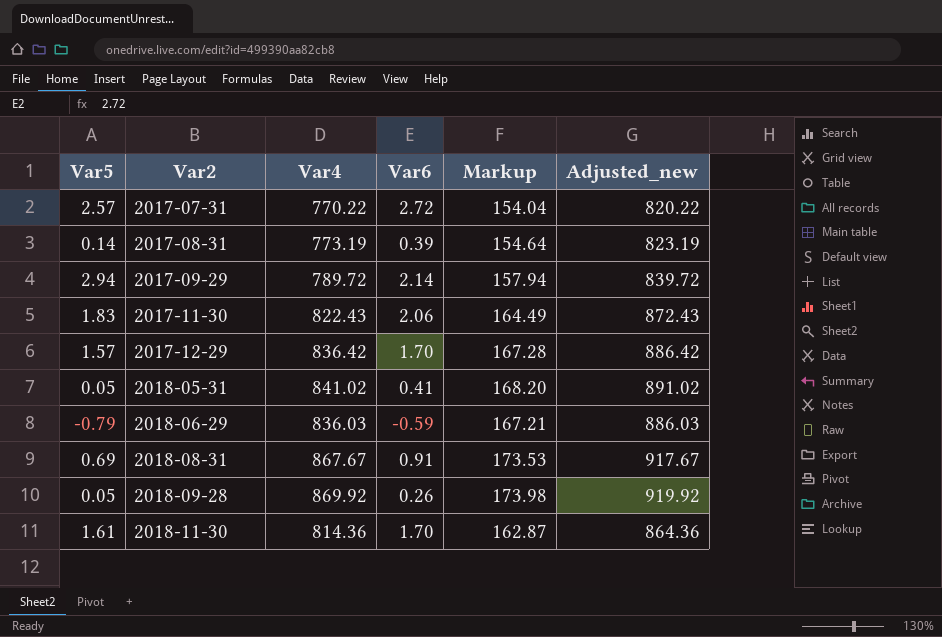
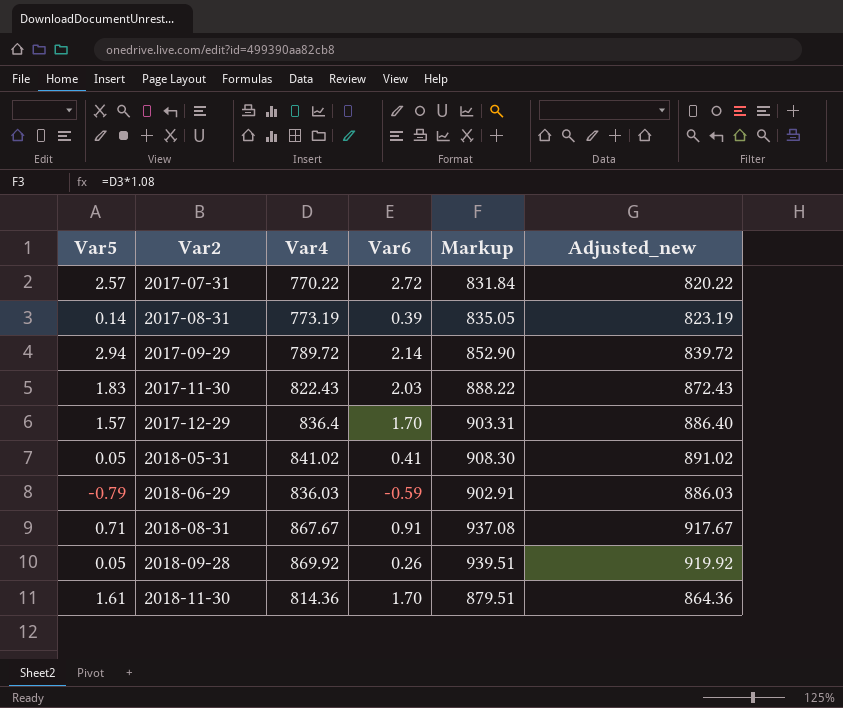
column Markup | formula: [Var4] * 0.2 -> [Var4] * 1.08
2017-11-30 | Var6: 2.06 -> 2.03
2017-12-29 | Var4: 836.42 -> 836.4
2017-12-29 | Adjusted_new: 886.42 -> 886.40
2018-08-31 | Var5: 0.69 -> 0.71

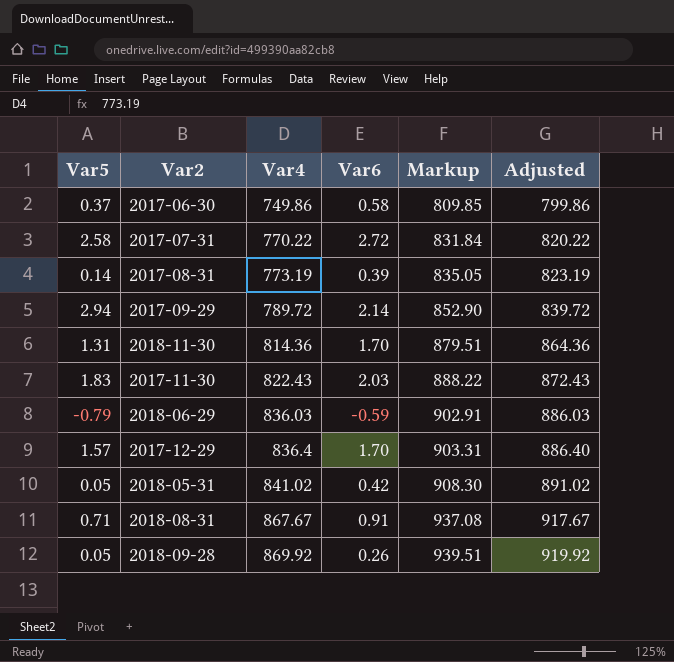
row order: Var2 ascending -> Var4 ascending
column name: Adjusted_new -> Adjusted
row 2017-06-30: none -> 0.37 | 749.86 | 0.58 | 809.85 | 799.86
2017-07-31 | Var5: 2.57 -> 2.58
2018-11-30 | Var5: 1.61 -> 1.31
2018-05-31 | Var6: 0.41 -> 0.42

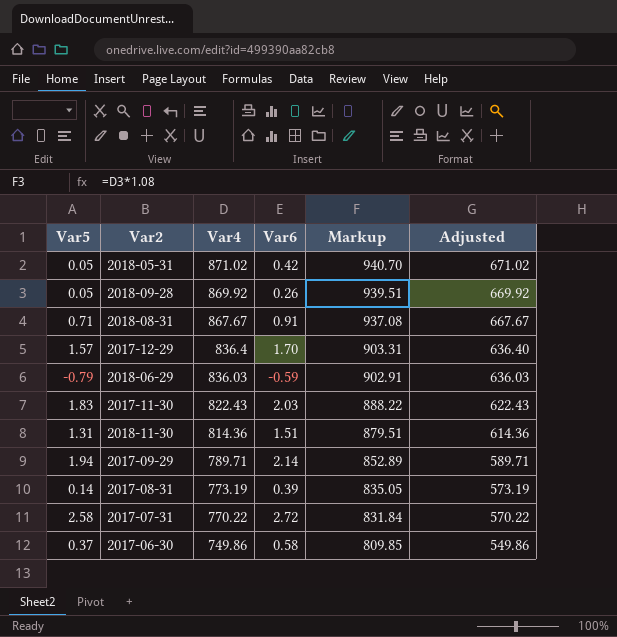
row order: Var4 ascending -> Var4 descending
column Adjusted | formula: [Var4] + 50 -> [Var4] - 200
2018-05-31 | Var4: 841.02 -> 871.02
2018-05-31 | Markup: 908.30 -> 940.70
2018-11-30 | Var6: 1.70 -> 1.51
2017-09-29 | Var5: 2.94 -> 1.94
2017-09-29 | Var4: 789.72 -> 789.71
2017-09-29 | Markup: 852.90 -> 852.89

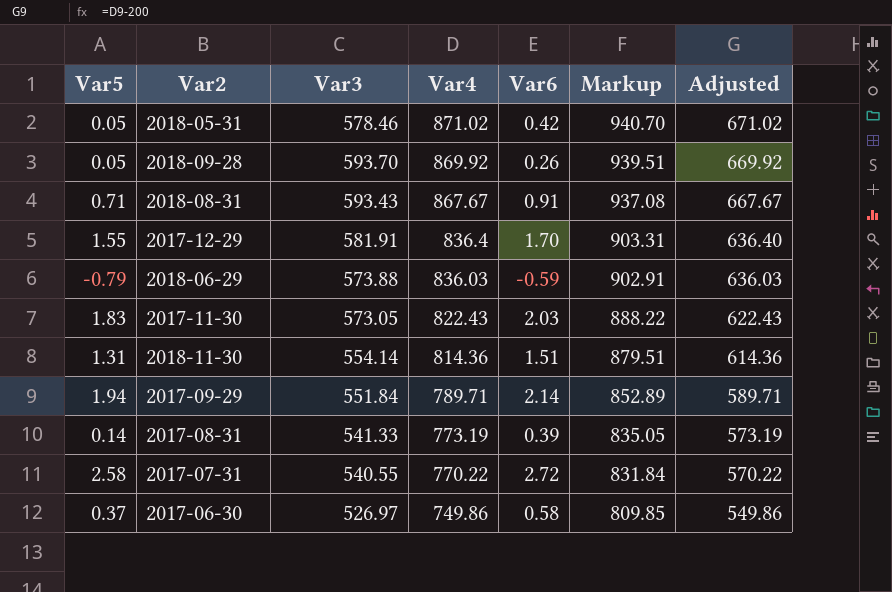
column Var3 | position: none -> 3
2017-12-29 | Var5: 1.57 -> 1.55

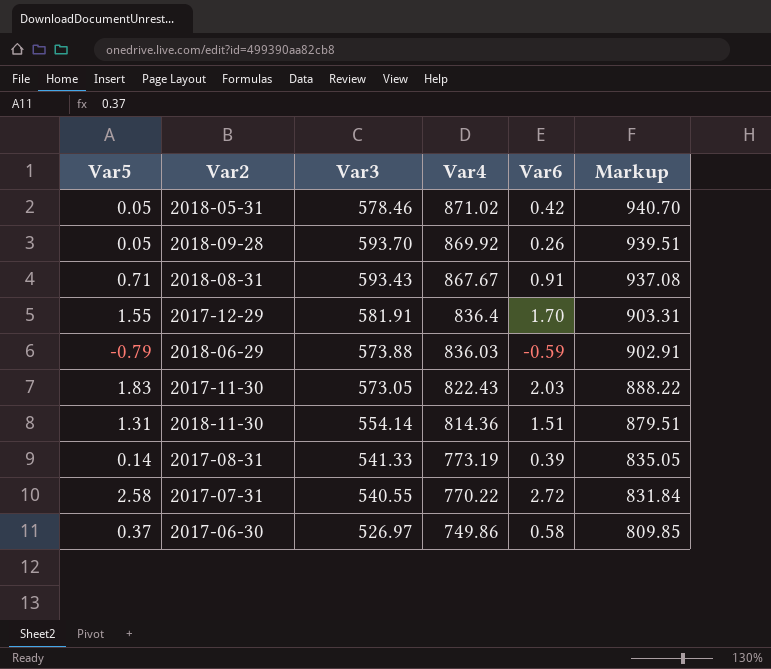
column Adjusted | formula: [Var4] - 200 -> none
row 2017-09-29: 1.94 | 551.84 | 789.71 | 2.14 | 852.89 | 589.71 -> none

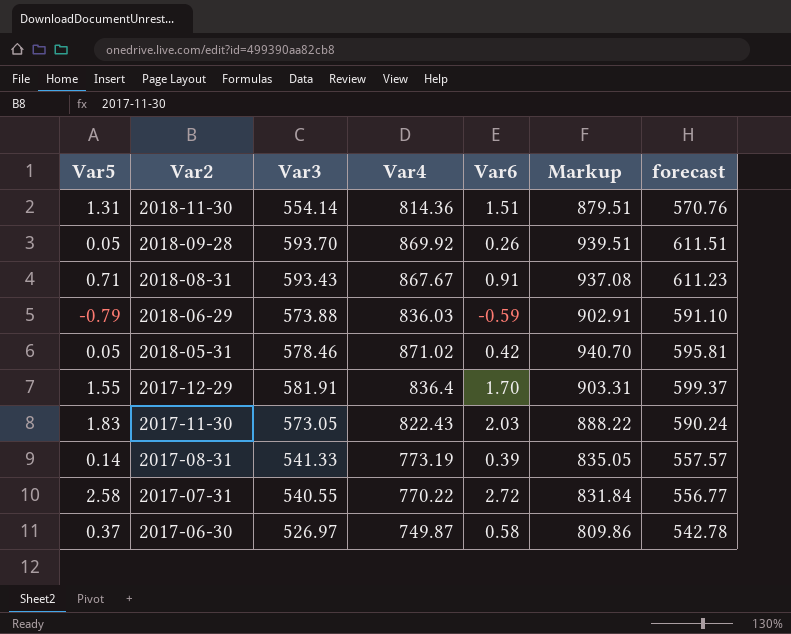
row order: Var4 descending -> Var2 descending
column forecast | formula: none -> [Var3] * 1.03
2017-06-30 | Var4: 749.86 -> 749.87
2017-06-30 | Markup: 809.85 -> 809.86

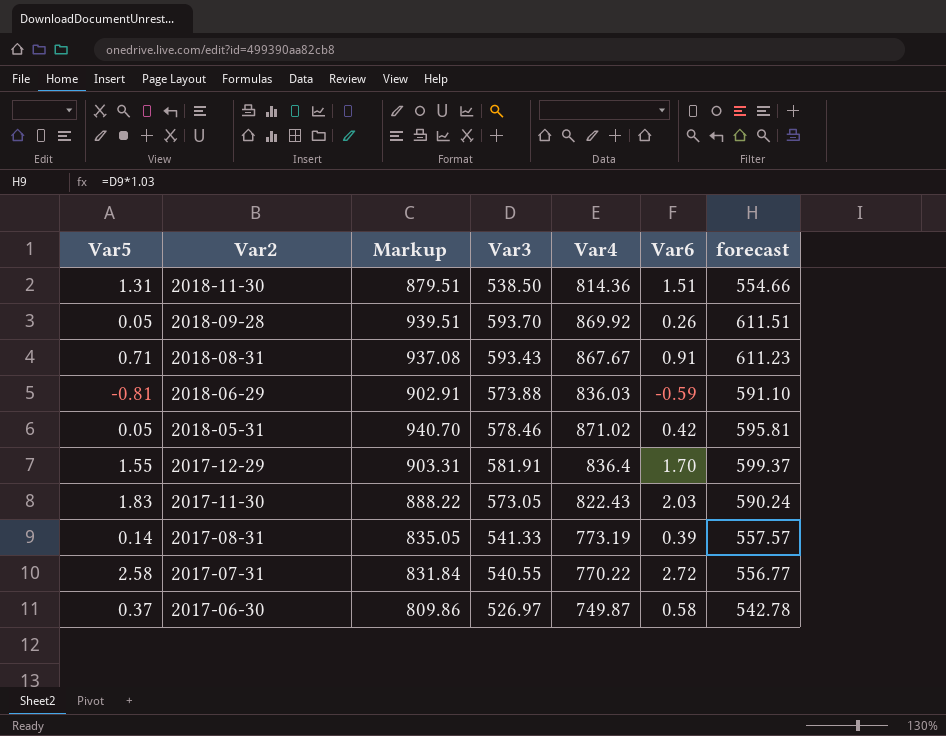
column Markup | position: 6 -> 3
2018-11-30 | Var3: 554.14 -> 538.50
2018-11-30 | forecast: 570.76 -> 554.66
2018-06-29 | Var5: -0.79 -> -0.81

